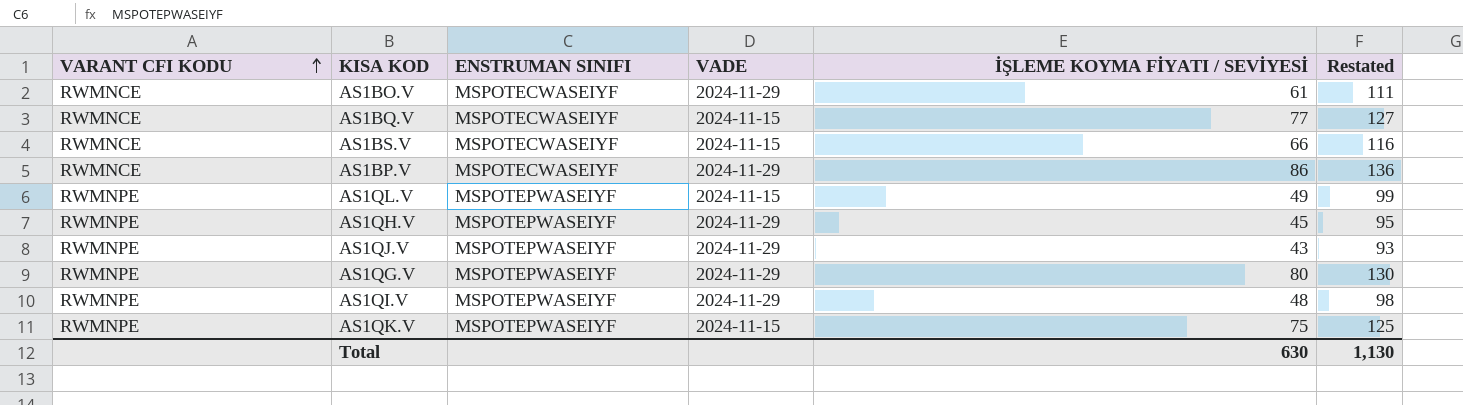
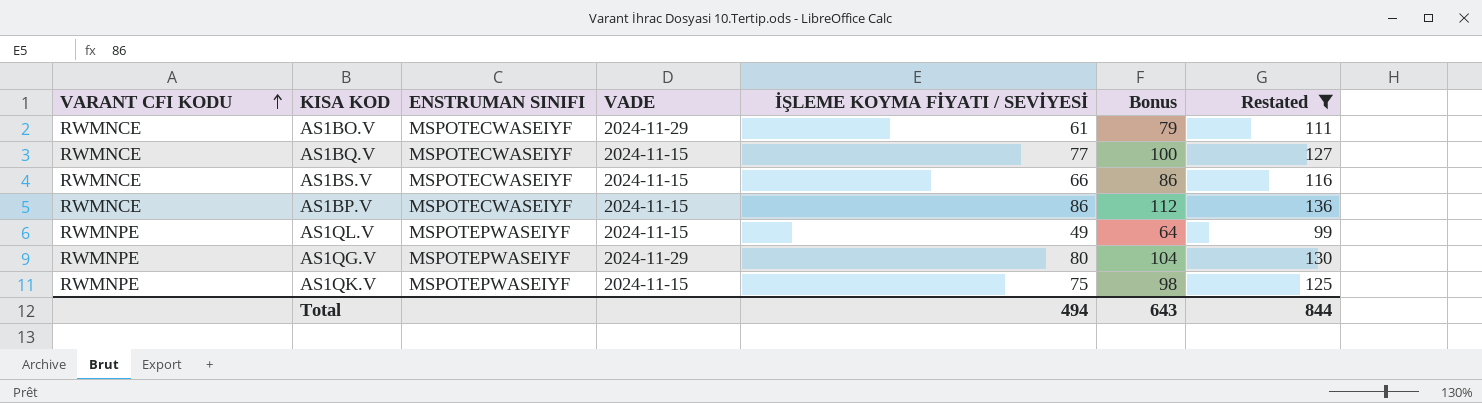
filter: none -> Restated >= 99
column Bonus | formula: none -> [İŞLEME KOYMA FİYATI / SEVİYESİ] * 1.3
AS1BP.V | VADE: 2024-11-29 -> 2024-11-15
Total | İŞLEME KOYMA FİYATI / SEVİYESİ: 630 -> 494
Total | Restated: 1,130 -> 844

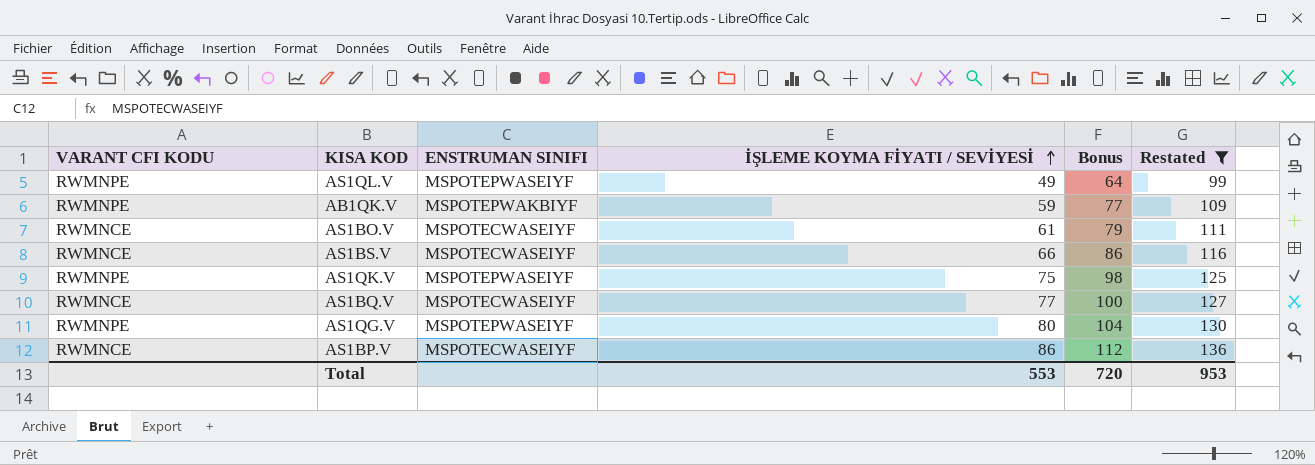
row order: VARANT CFI KODU ascending -> İŞLEME KOYMA FİYATI / SEVİYESİ ascending
column VADE | position: 4 -> none
row AB1QK.V: none -> RWMNPE | MSPOTEPWAKBIYF | 59 | 77 | 109
Total | İŞLEME KOYMA FİYATI / SEVİYESİ: 494 -> 553
Total | Bonus: 643 -> 720
Total | Restated: 844 -> 953

